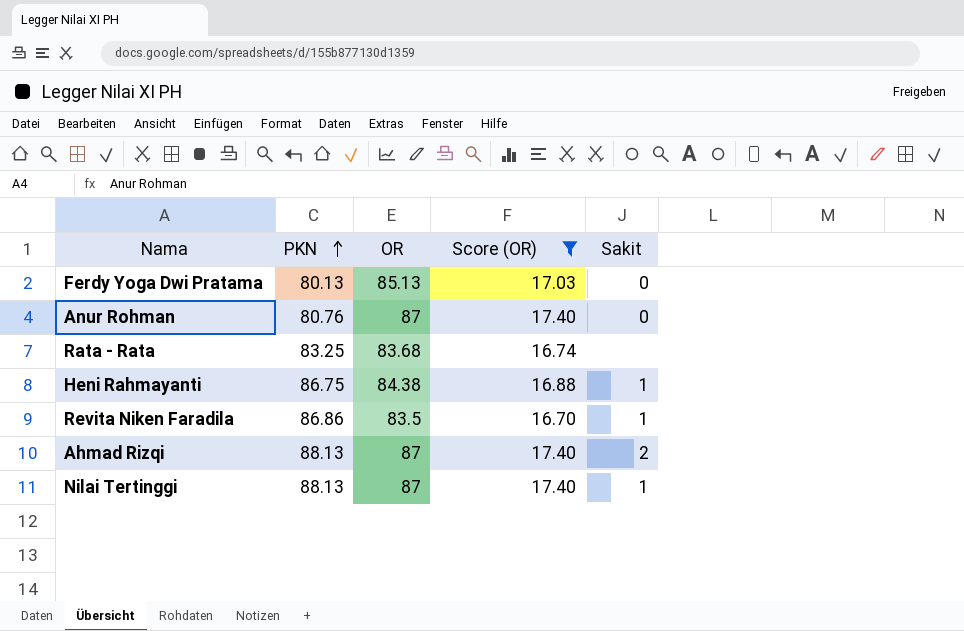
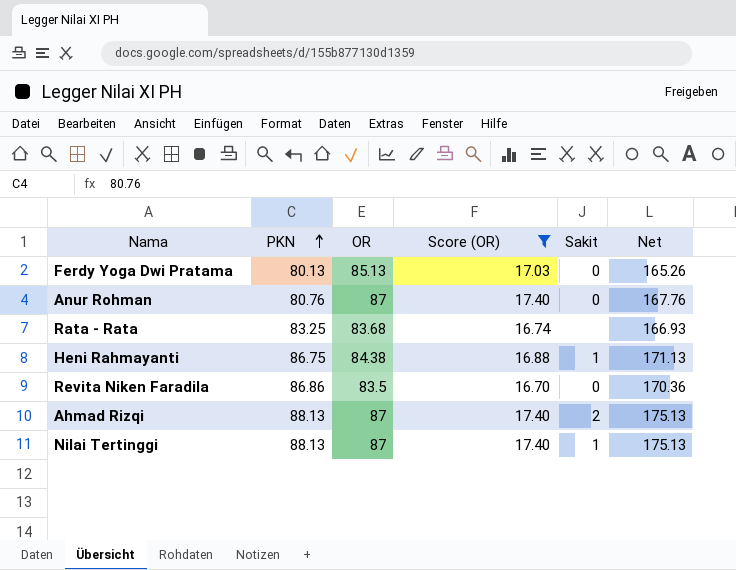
column Net | formula: none -> [PKN] + [OR]
Revita Niken Faradila | Sakit: 1 -> 0

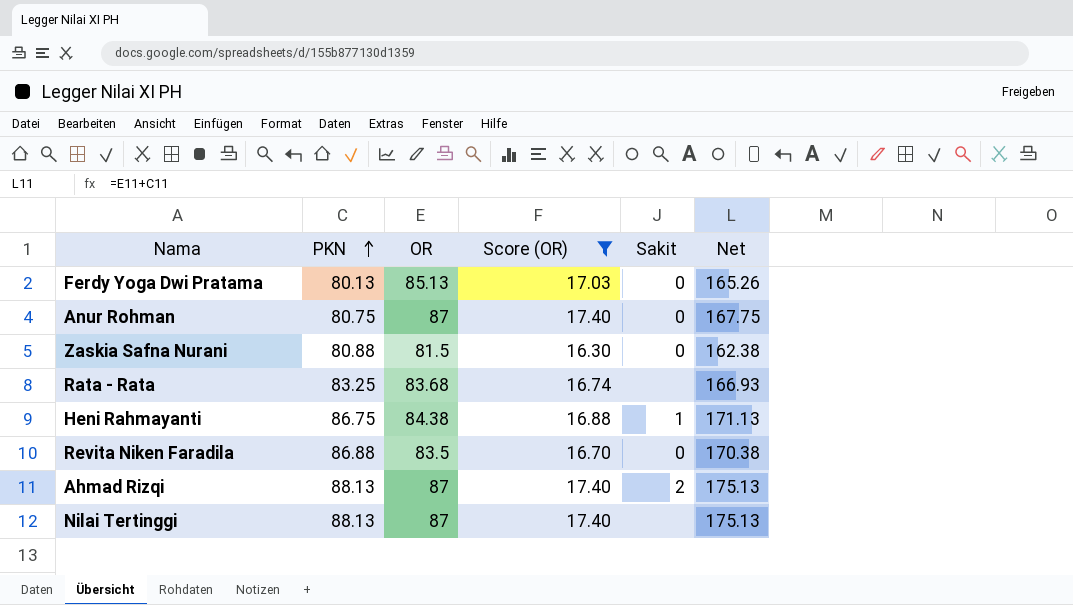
Anur Rohman | PKN: 80.76 -> 80.75
Anur Rohman | Net: 167.76 -> 167.75
row Zaskia Safna Nurani: none -> 80.88 | 81.5 | 16.30 | 0 | 162.38
Revita Niken Faradila | PKN: 86.86 -> 86.88
Revita Niken Faradila | Net: 170.36 -> 170.38
Nilai Tertinggi | Sakit: 1 -> none

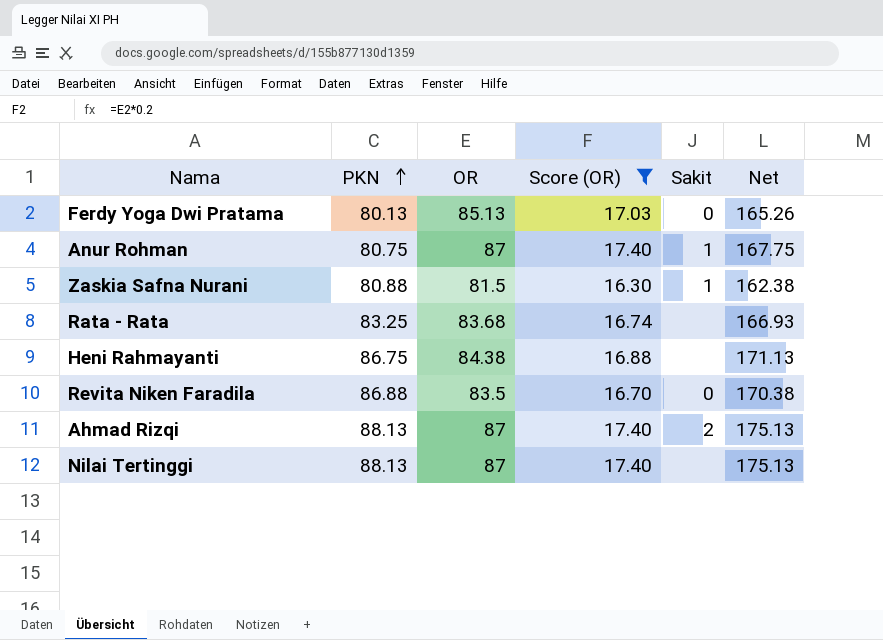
Anur Rohman | Sakit: 0 -> 1
Zaskia Safna Nurani | Sakit: 0 -> 1
Heni Rahmayanti | Sakit: 1 -> none

